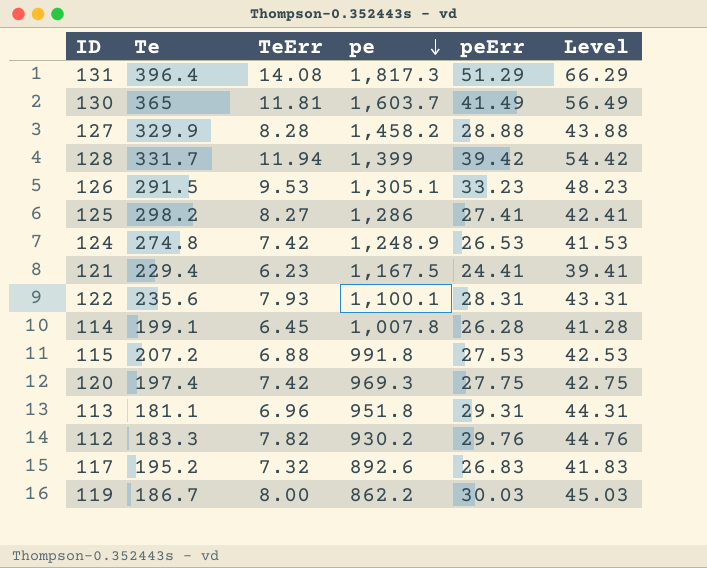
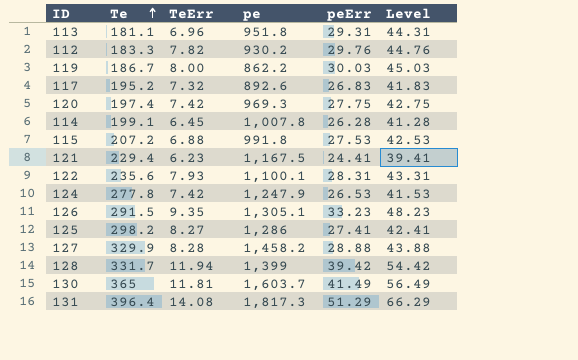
row order: pe descending -> Te ascending
124 | Te: 274.8 -> 277.8
124 | pe: 1,248.9 -> 1,247.9
126 | TeErr: 9.53 -> 9.35

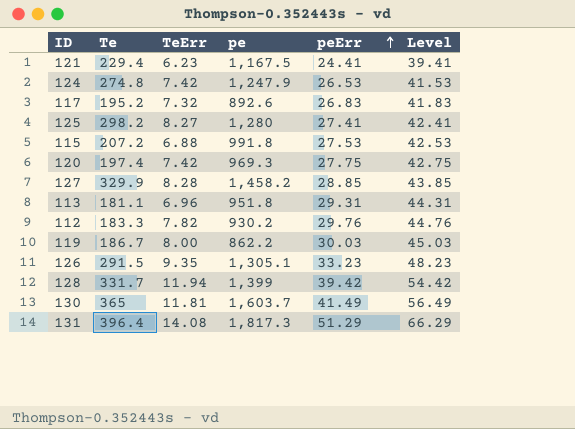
row order: Te ascending -> peErr ascending
row 114: 199.1 | 6.45 | 1,007.8 | 26.28 | 41.28 -> none
row 122: 235.6 | 7.93 | 1,100.1 | 28.31 | 43.31 -> none
124 | Te: 277.8 -> 274.8
125 | pe: 1,286 -> 1,280
127 | peErr: 28.88 -> 28.85
127 | Level: 43.88 -> 43.85

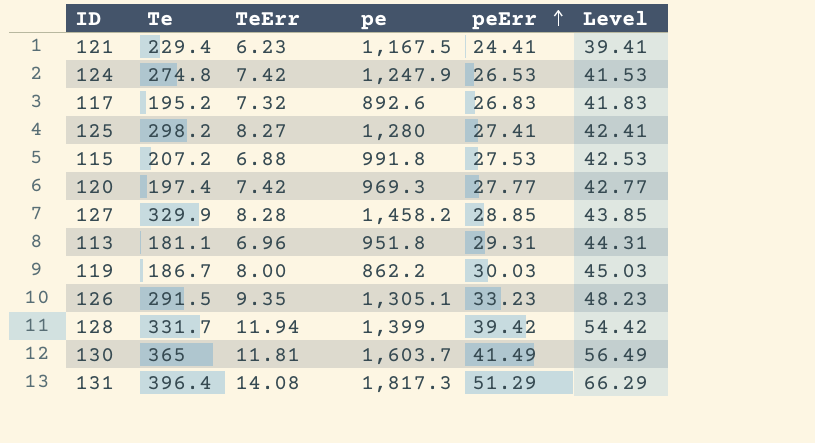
row 112: 183.3 | 7.82 | 930.2 | 29.76 | 44.76 -> none
120 | peErr: 27.75 -> 27.77
120 | Level: 42.75 -> 42.77

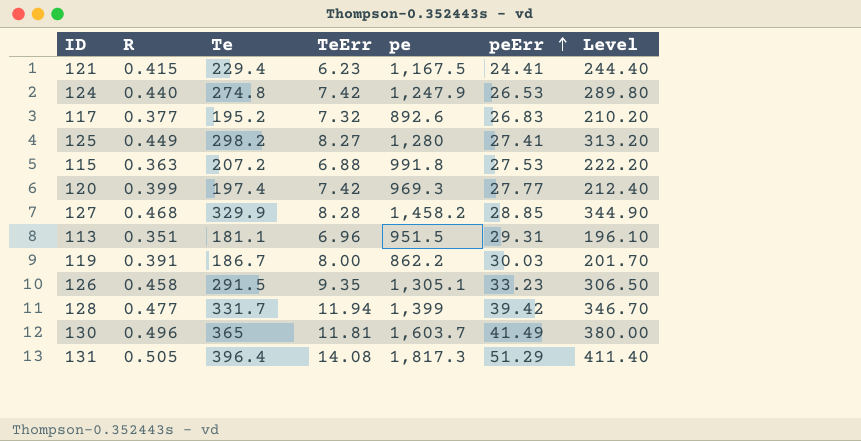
column R | position: none -> 2
column Level | formula: [peErr] + 15 -> [Te] + 15
113 | pe: 951.8 -> 951.5

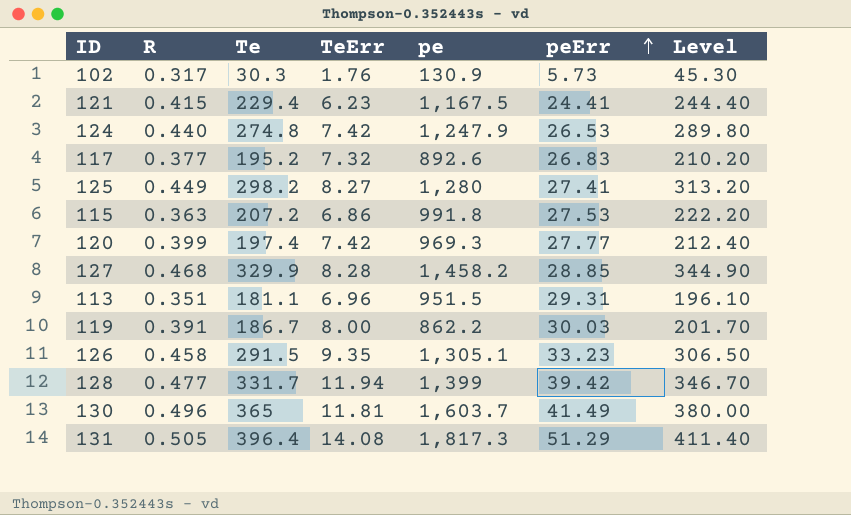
row 102: none -> 0.317 | 30.3 | 1.76 | 130.9 | 5.73 | 45.30
115 | TeErr: 6.88 -> 6.86

